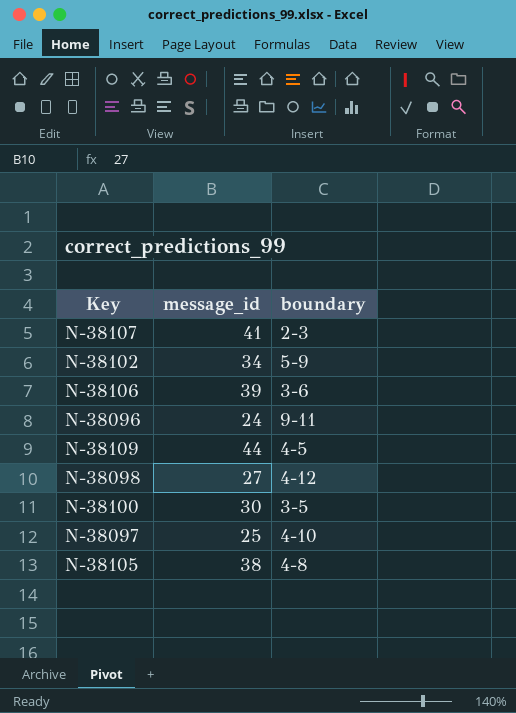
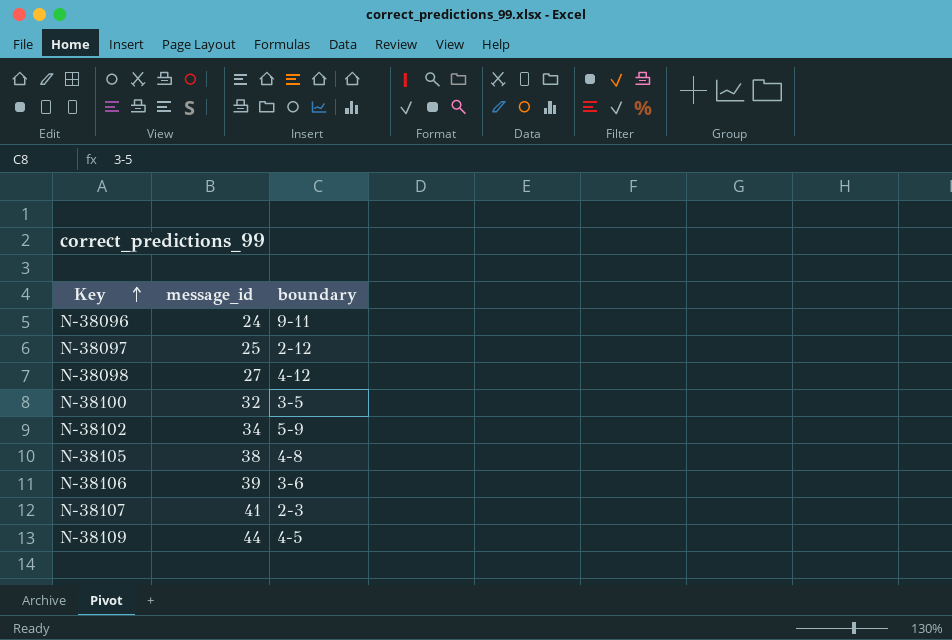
row order: none -> Key ascending
N-38097 | boundary: 4-10 -> 2-12
N-38100 | message_id: 30 -> 32

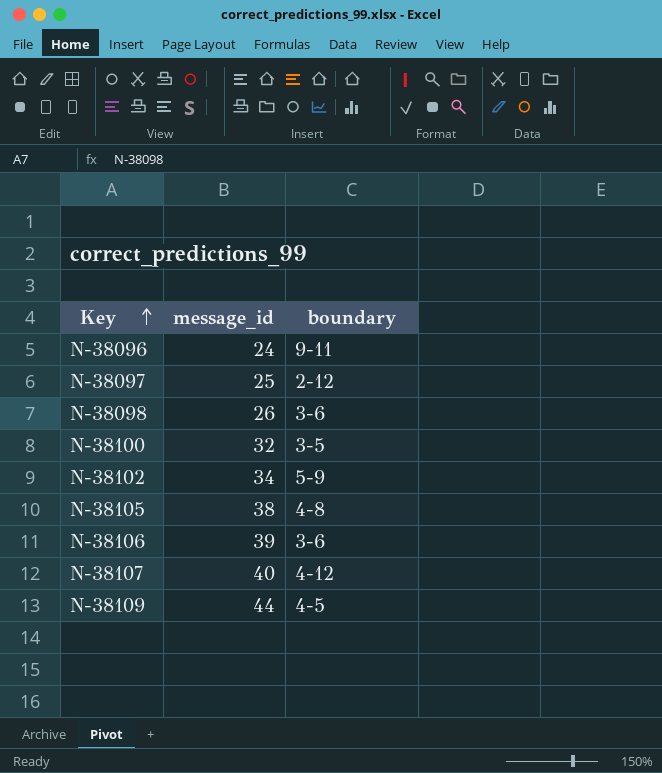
N-38098 | message_id: 27 -> 26
N-38098 | boundary: 4-12 -> 3-6
N-38107 | message_id: 41 -> 40
N-38107 | boundary: 2-3 -> 4-12

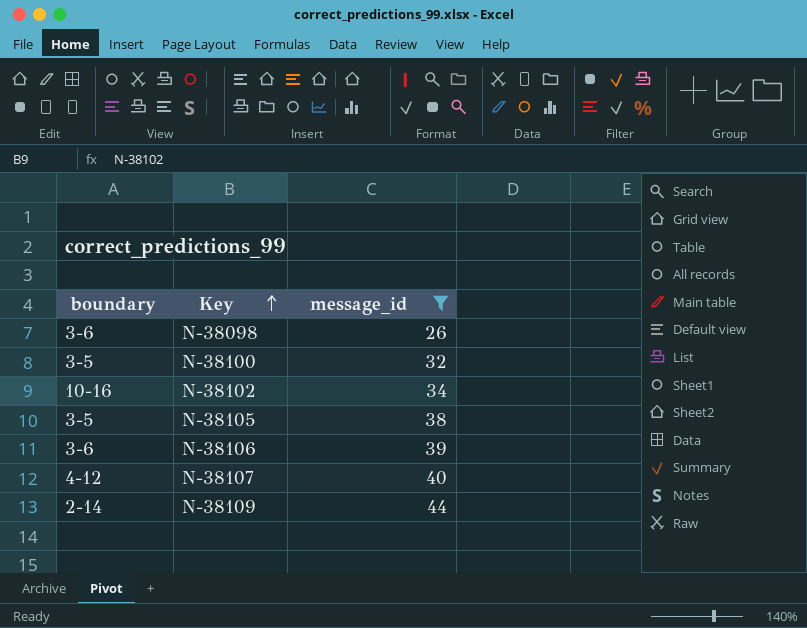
filter: none -> message_id >= 26
column boundary | position: 3 -> 1
N-38102 | boundary: 5-9 -> 10-16
N-38105 | boundary: 4-8 -> 3-5
N-38109 | boundary: 4-5 -> 2-14

